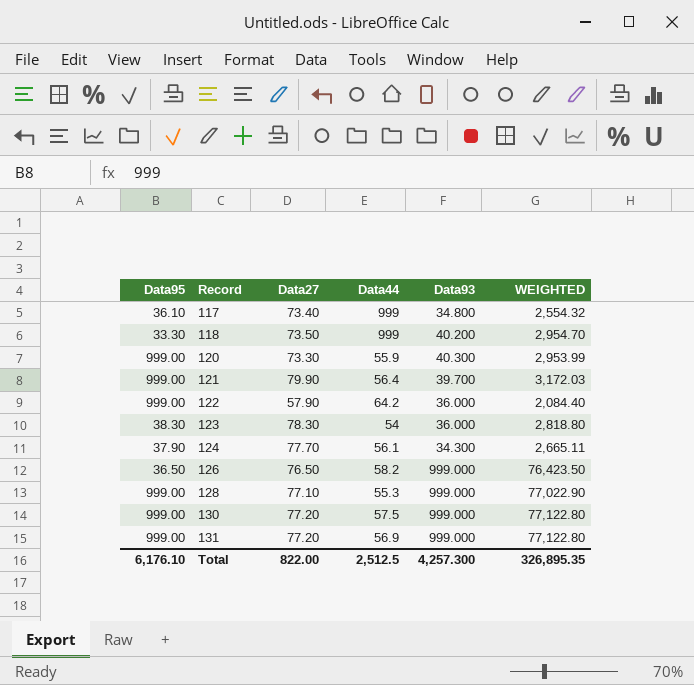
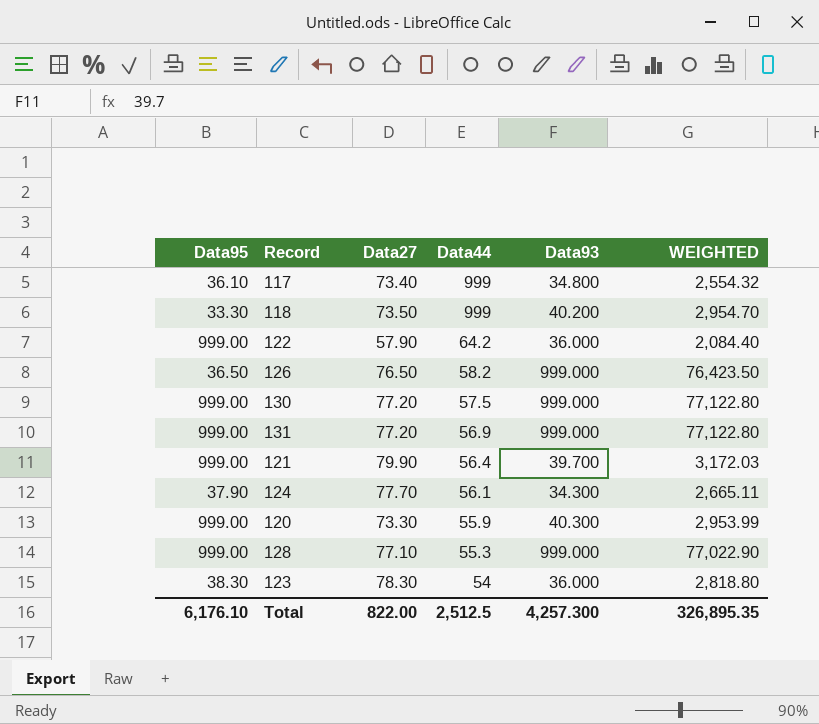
row order: Record ascending -> Data44 descending

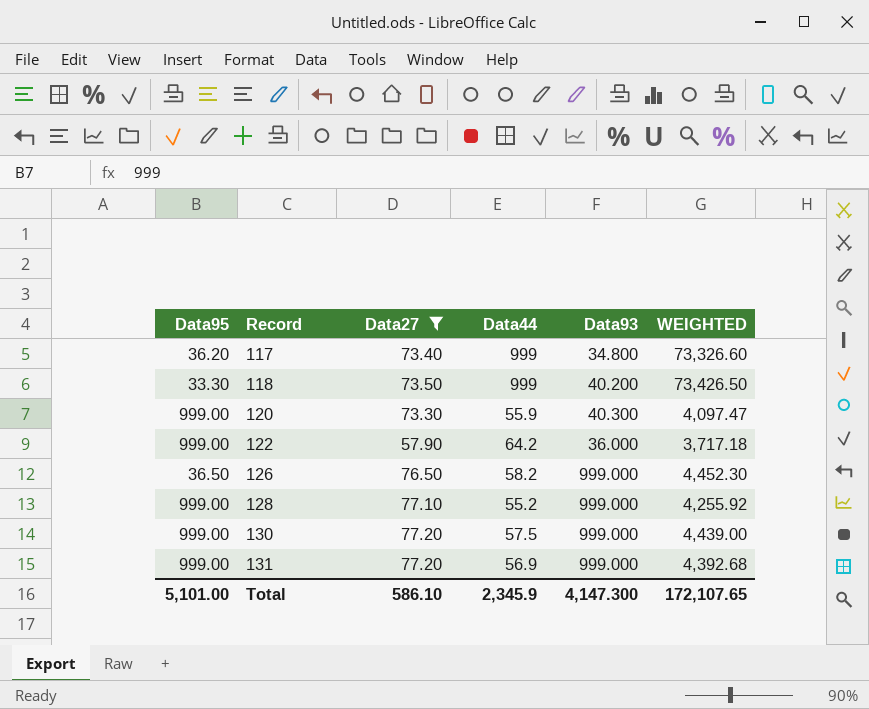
filter: none -> Data27 <= 77.20
row order: Data44 descending -> Record ascending
column WEIGHTED | formula: [Data27] * [Data93] -> [Data27] * [Data44]
117 | Data95: 36.10 -> 36.20
128 | Data44: 55.3 -> 55.2
Total | Data95: 6,176.10 -> 5,101.00
Total | Data27: 822.00 -> 586.10
Total | Data44: 2,512.5 -> 2,345.9
Total | Data93: 4,257.300 -> 4,147.300
Total | WEIGHTED: 326,895.35 -> 172,107.65

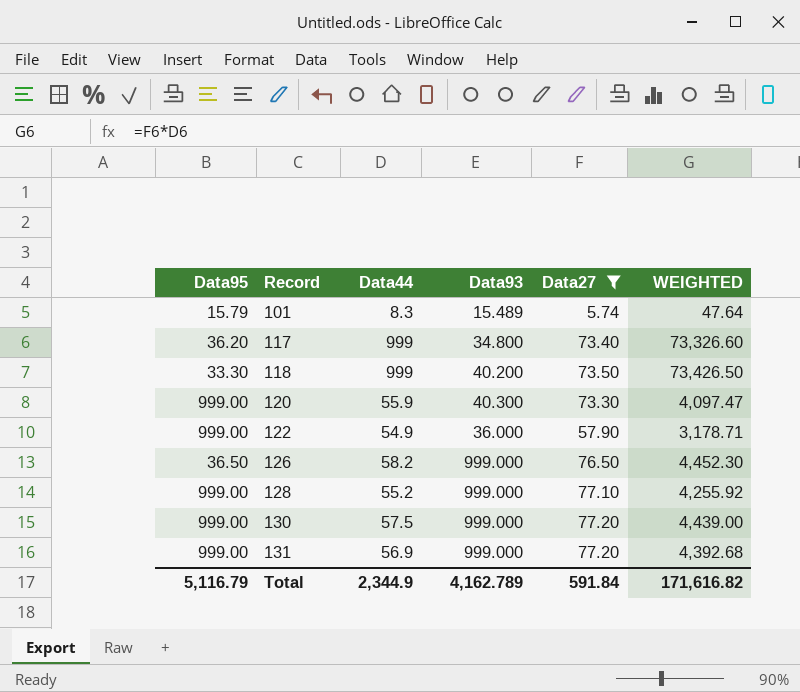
column Data27 | position: 3 -> 5
row 101: none -> 15.79 | 8.3 | 15.489 | 5.74 | 47.64
122 | Data44: 64.2 -> 54.9
122 | WEIGHTED: 3,717.18 -> 3,178.71
Total | Data95: 5,101.00 -> 5,116.79
Total | Data44: 2,345.9 -> 2,344.9
Total | Data93: 4,147.300 -> 4,162.789
Total | Data27: 586.10 -> 591.84
Total | WEIGHTED: 172,107.65 -> 171,616.82

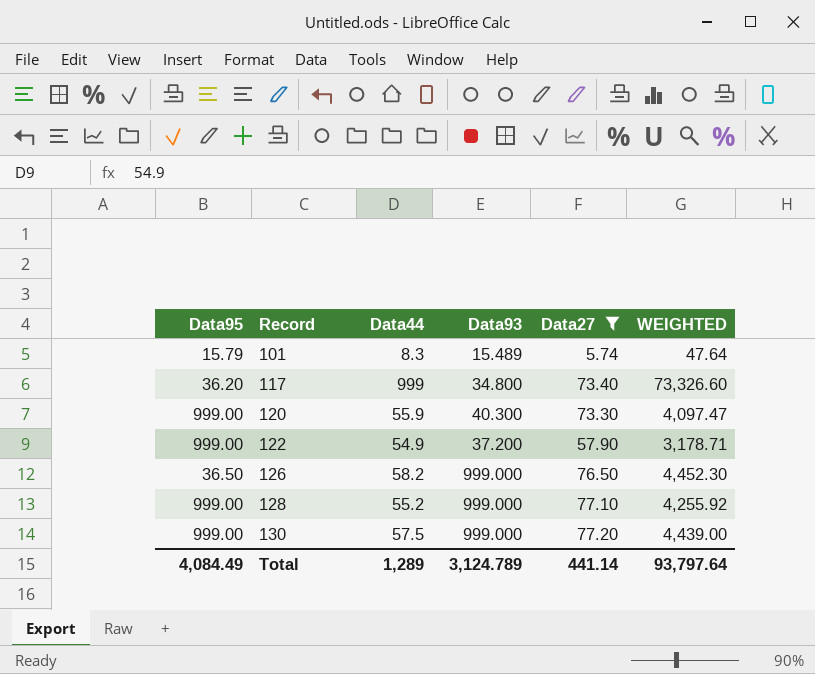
row 118: 33.30 | 999 | 40.200 | 73.50 | 73,426.50 -> none
row 131: 999.00 | 56.9 | 999.000 | 77.20 | 4,392.68 -> none
122 | Data93: 36.000 -> 37.200
Total | Data95: 5,116.79 -> 4,084.49
Total | Data44: 2,344.9 -> 1,289
Total | Data93: 4,162.789 -> 3,124.789
Total | Data27: 591.84 -> 441.14
Total | WEIGHTED: 171,616.82 -> 93,797.64

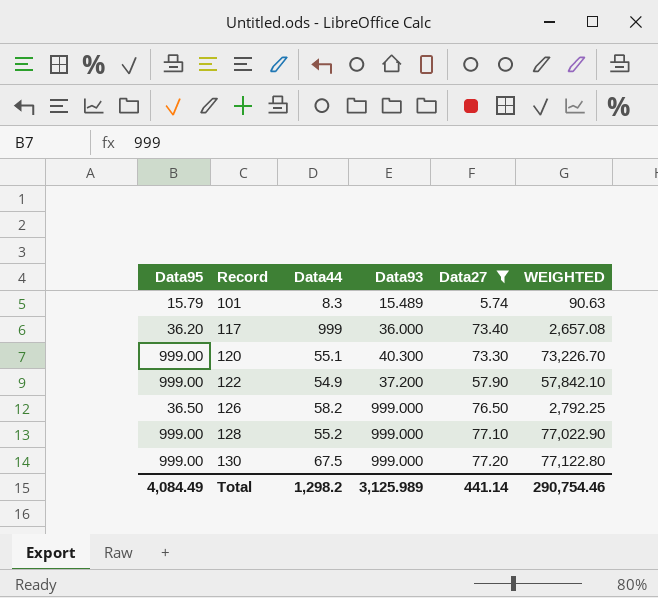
column WEIGHTED | formula: [Data44] * [Data27] -> [Data95] * [Data27]
117 | Data93: 34.800 -> 36.000
120 | Data44: 55.9 -> 55.1
130 | Data44: 57.5 -> 67.5
Total | Data44: 1,289 -> 1,298.2
Total | Data93: 3,124.789 -> 3,125.989
Total | WEIGHTED: 93,797.64 -> 290,754.46

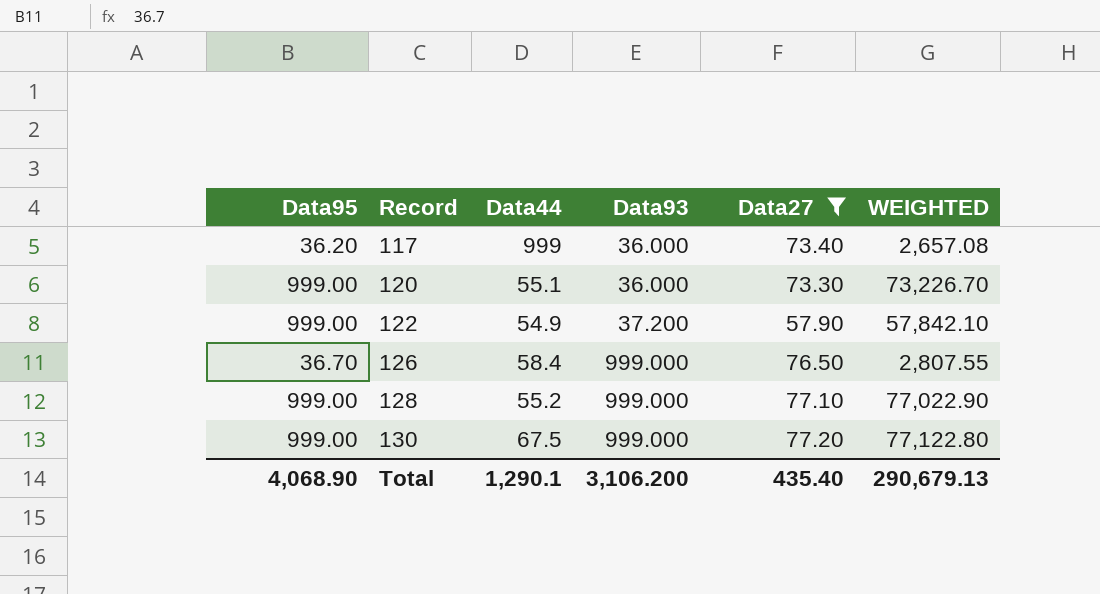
row 101: 15.79 | 8.3 | 15.489 | 5.74 | 90.63 -> none
120 | Data93: 40.300 -> 36.000
126 | Data95: 36.50 -> 36.70
126 | Data44: 58.2 -> 58.4
126 | WEIGHTED: 2,792.25 -> 2,807.55
Total | Data95: 4,084.49 -> 4,068.90
Total | Data44: 1,298.2 -> 1,290.1
Total | Data93: 3,125.989 -> 3,106.200
Total | Data27: 441.14 -> 435.40
Total | WEIGHTED: 290,754.46 -> 290,679.13

